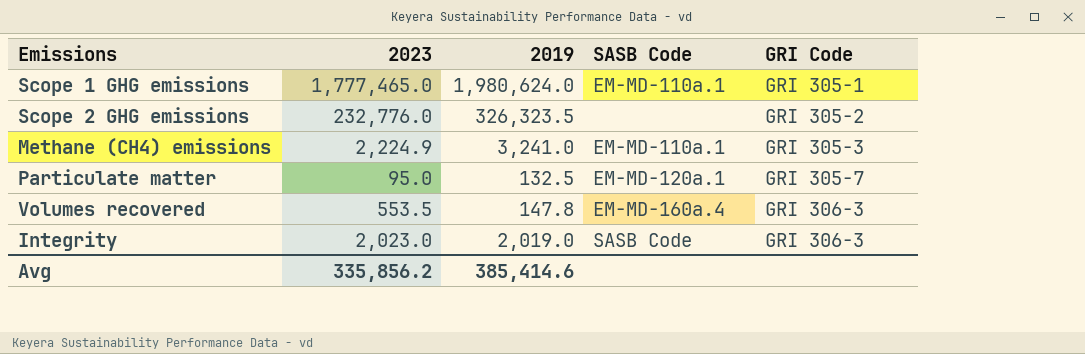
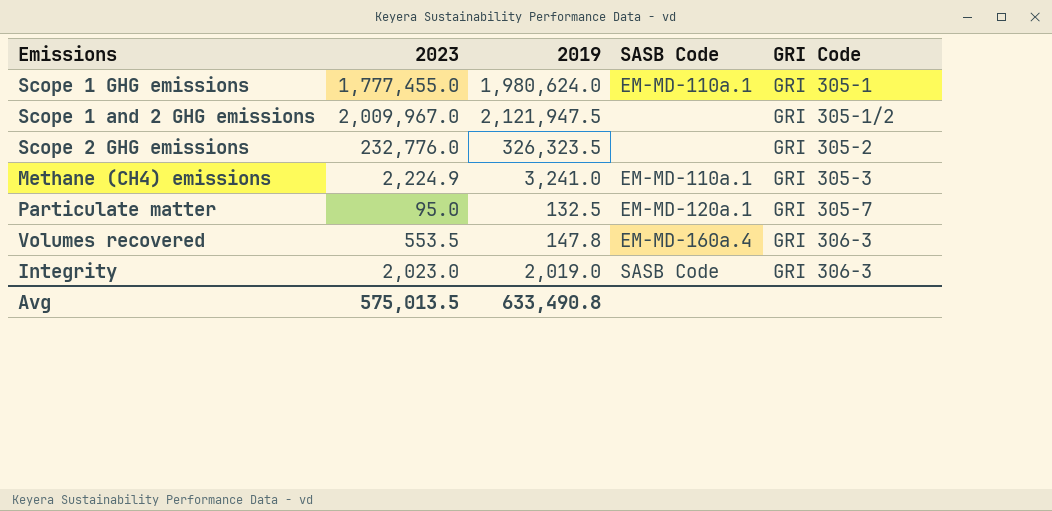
Scope 1 GHG emissions | 2023: 1,777,465.0 -> 1,777,455.0
row Scope 1 and 2 GHG emissions: none -> 2,009,967.0 | 2,121,947.5 | none | GRI 305-1/2
Avg | 2023: 335,856.2 -> 575,013.5
Avg | 2019: 385,414.6 -> 633,490.8

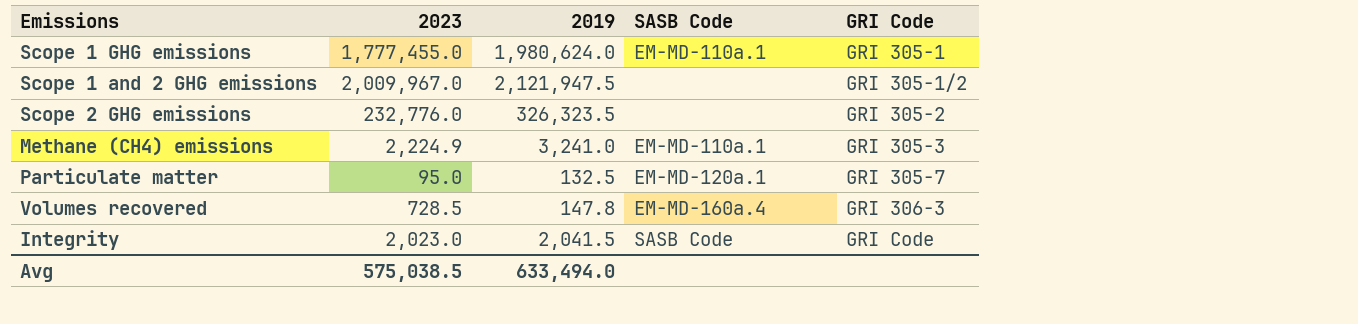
Volumes recovered | 2023: 553.5 -> 728.5
Integrity | 2019: 2,019.0 -> 2,041.5
Integrity | GRI Code: GRI 306-3 -> GRI Code
Avg | 2023: 575,013.5 -> 575,038.5
Avg | 2019: 633,490.8 -> 633,494.0

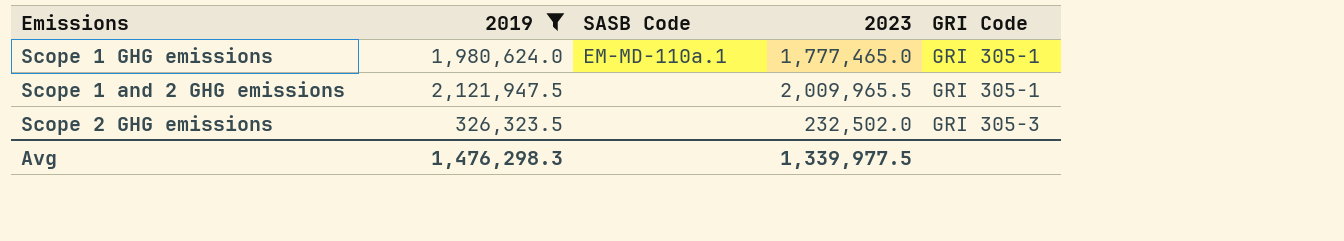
filter: none -> 2019 >= 326,323.5
column 2023 | position: 2 -> 4
Scope 1 GHG emissions | 2023: 1,777,455.0 -> 1,777,465.0
Scope 1 and 2 GHG emissions | 2023: 2,009,967.0 -> 2,009,965.5
Scope 1 and 2 GHG emissions | GRI Code: GRI 305-1/2 -> GRI 305-1
Scope 2 GHG emissions | 2023: 232,776.0 -> 232,502.0
Scope 2 GHG emissions | GRI Code: GRI 305-2 -> GRI 305-3
Avg | 2019: 633,494.0 -> 1,476,298.3
Avg | 2023: 575,038.5 -> 1,339,977.5

